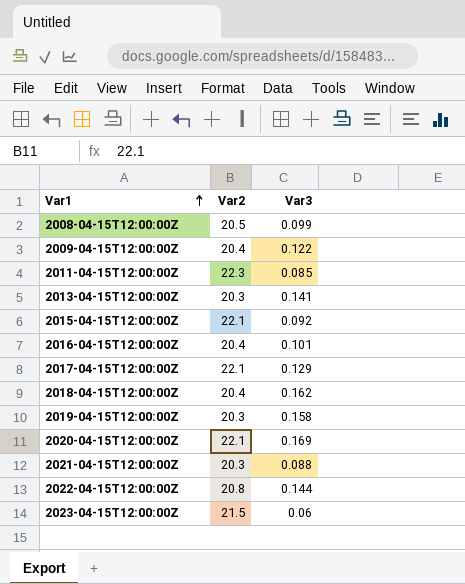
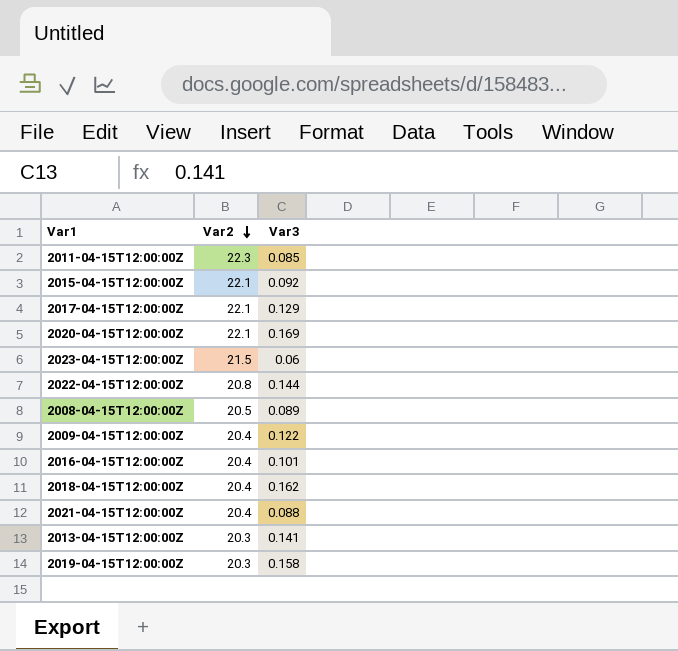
row order: Var1 ascending -> Var2 descending
2008-04-15T12:00:00Z | Var3: 0.099 -> 0.089
2021-04-15T12:00:00Z | Var2: 20.3 -> 20.4

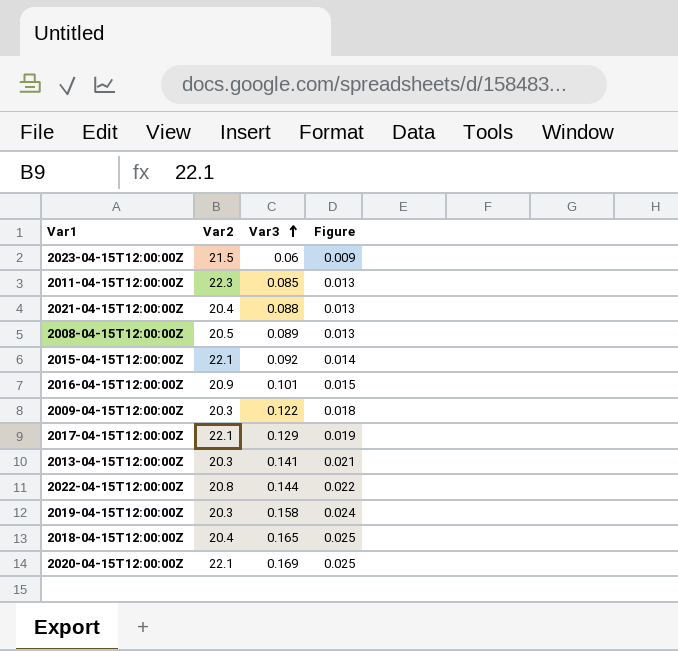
row order: Var2 descending -> Var3 ascending
column Figure | formula: none -> [Var3] * 0.15
2016-04-15T12:00:00Z | Var2: 20.4 -> 20.9
2009-04-15T12:00:00Z | Var2: 20.4 -> 20.3
2018-04-15T12:00:00Z | Var3: 0.162 -> 0.165

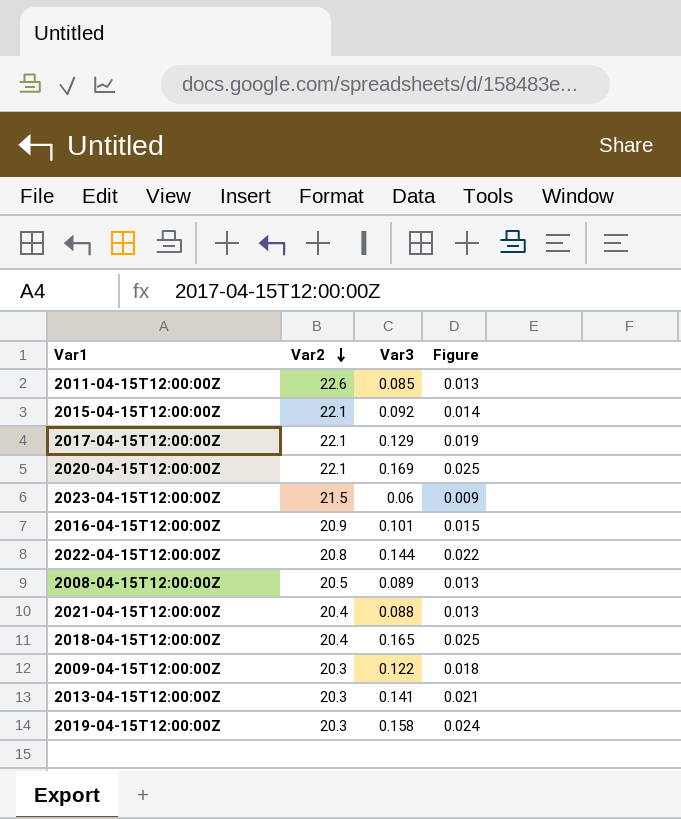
row order: Var3 ascending -> Var2 descending
2011-04-15T12:00:00Z | Var2: 22.3 -> 22.6

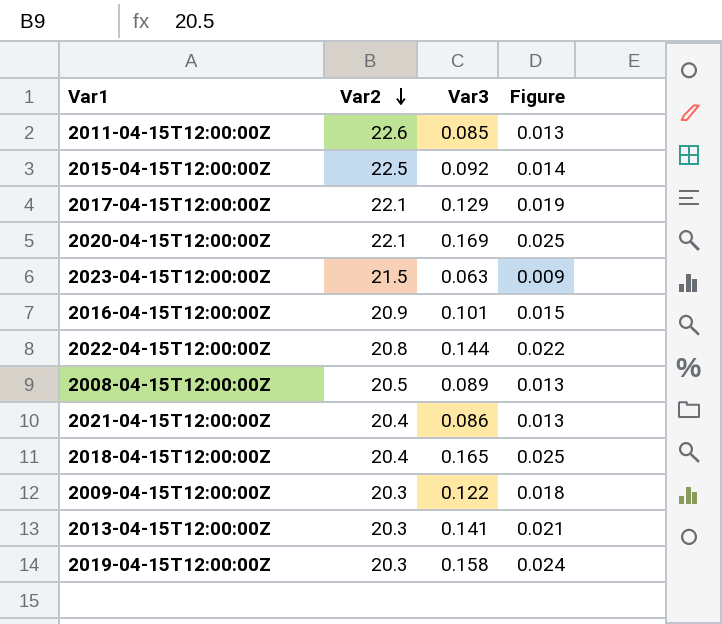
2015-04-15T12:00:00Z | Var2: 22.1 -> 22.5
2023-04-15T12:00:00Z | Var3: 0.06 -> 0.063
2021-04-15T12:00:00Z | Var3: 0.088 -> 0.086

